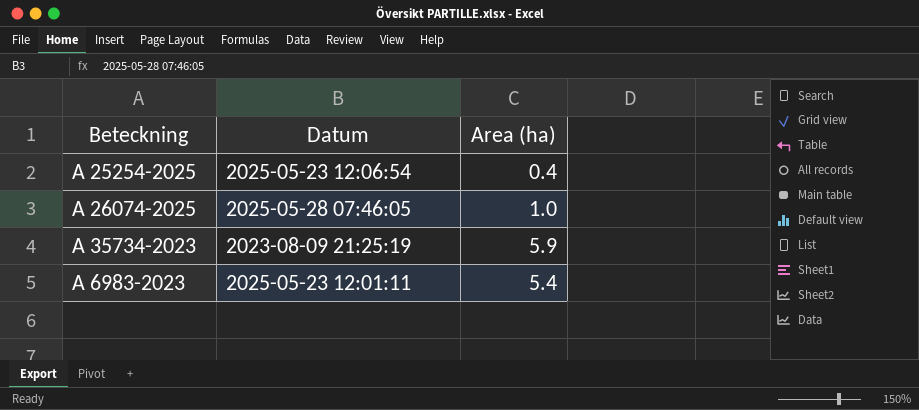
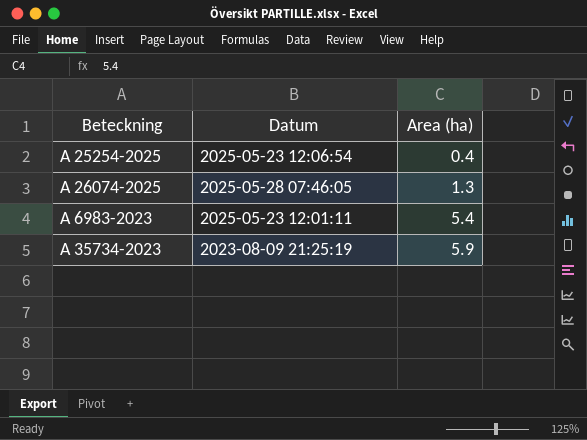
row order: none -> Area (ha) ascending
A 26074-2025 | Area (ha): 1.0 -> 1.3

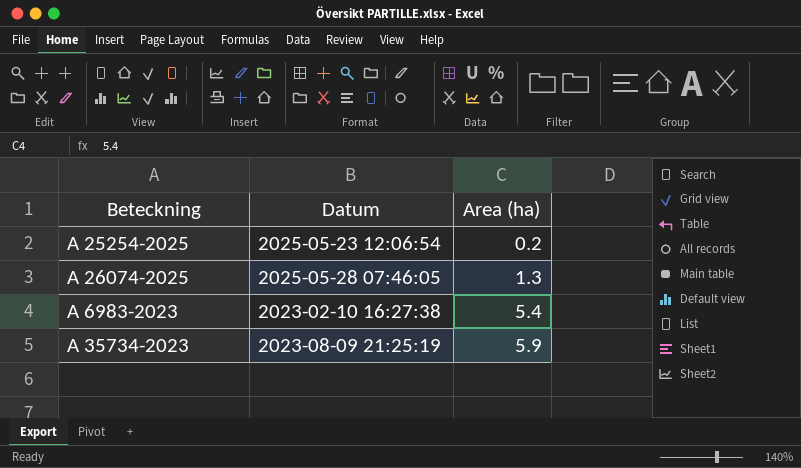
A 25254-2025 | Area (ha): 0.4 -> 0.2
A 6983-2023 | Datum: 2025-05-23 12:01:11 -> 2023-02-10 16:27:38

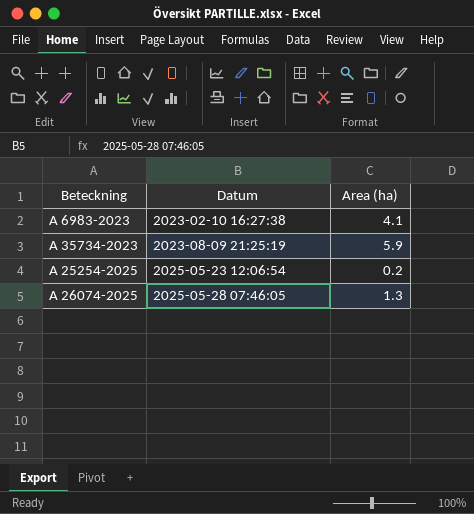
row order: Area (ha) ascending -> Datum ascending
A 6983-2023 | Area (ha): 5.4 -> 4.1

